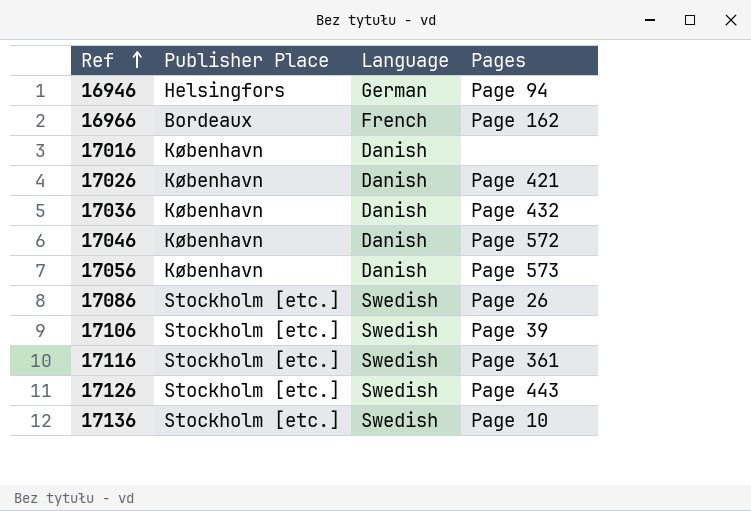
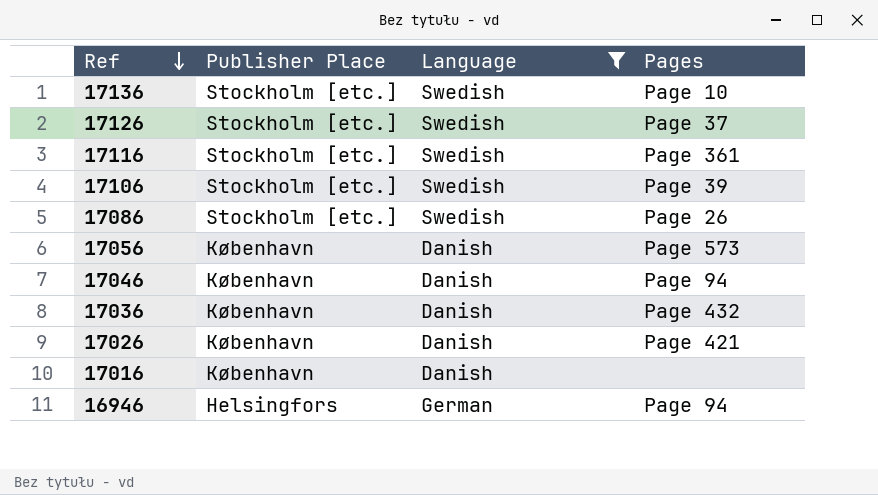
filter: none -> Language != French
row order: Ref ascending -> Ref descending
17126 | Pages: Page 443 -> Page 37
17046 | Pages: Page 572 -> Page 94

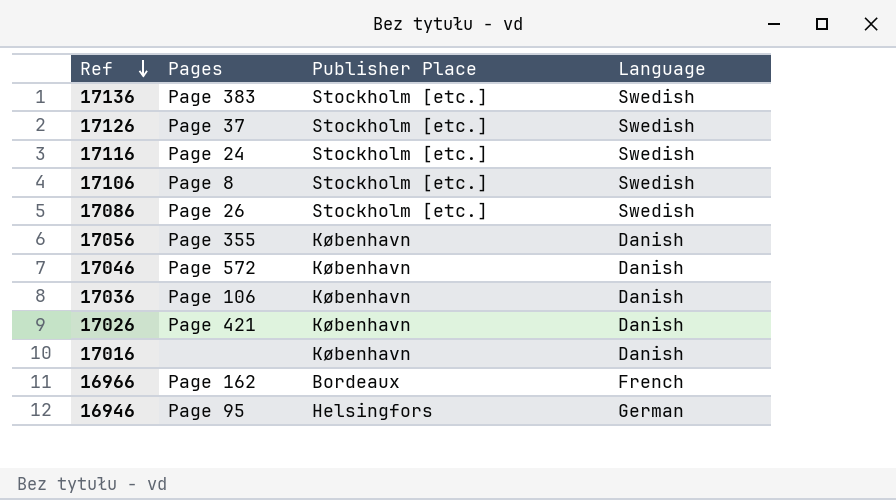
filter: Language != French -> none
column Pages | position: 4 -> 2
17136 | Pages: Page 10 -> Page 383
17116 | Pages: Page 361 -> Page 24
17106 | Pages: Page 39 -> Page 8
17056 | Pages: Page 573 -> Page 355
17046 | Pages: Page 94 -> Page 572
17036 | Pages: Page 432 -> Page 106
16946 | Pages: Page 94 -> Page 95

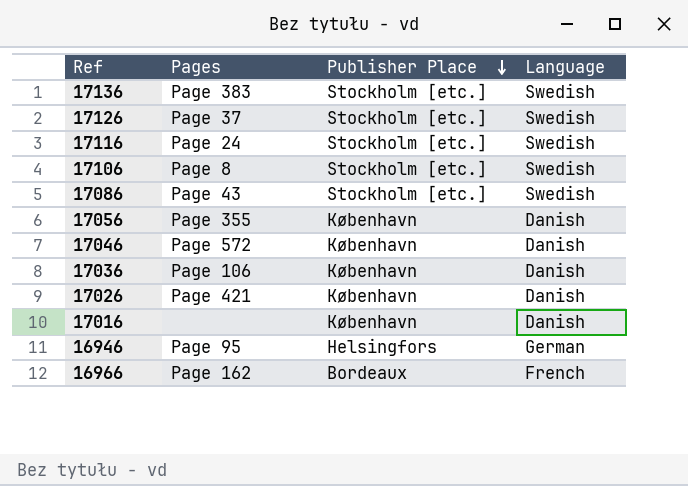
row order: Ref descending -> Publisher Place descending
17086 | Pages: Page 26 -> Page 43

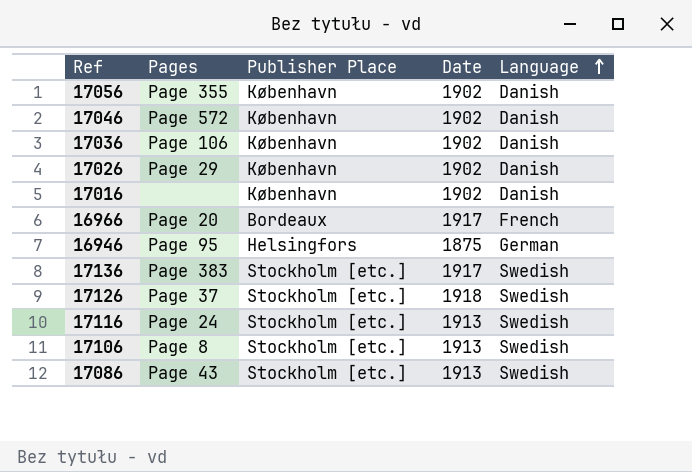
row order: Publisher Place descending -> Language ascending
column Date | position: none -> 4
17026 | Pages: Page 421 -> Page 29
16966 | Pages: Page 162 -> Page 20

